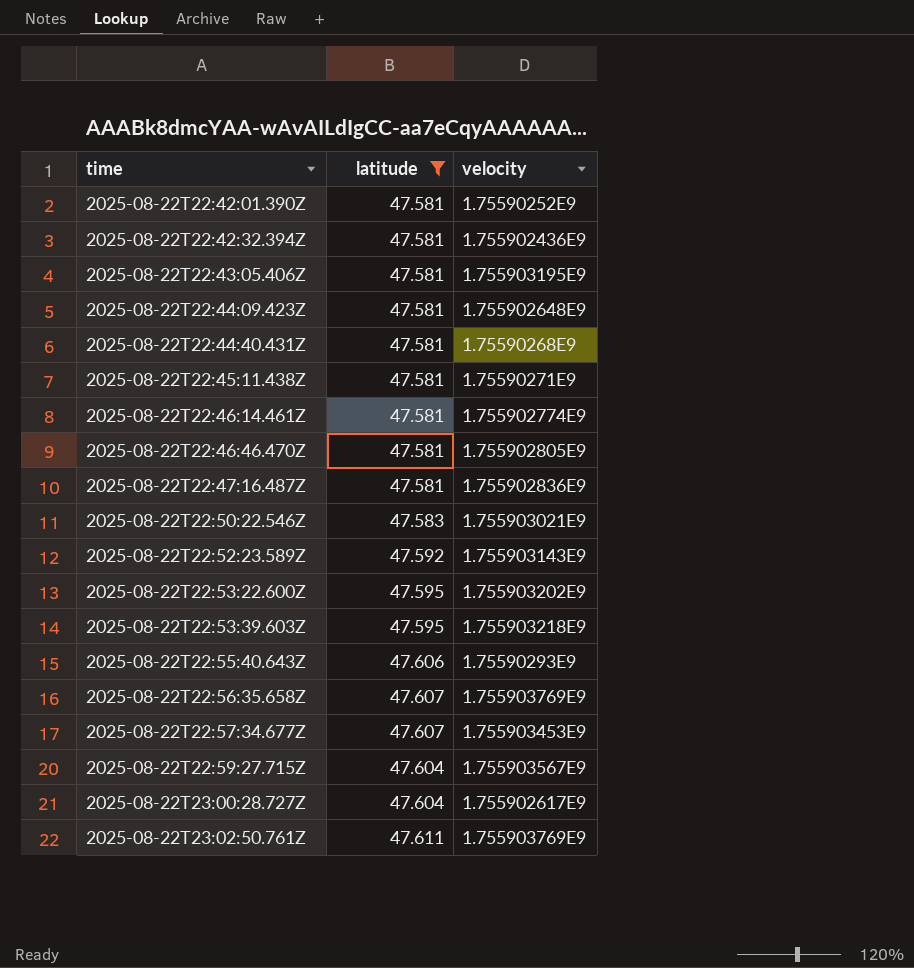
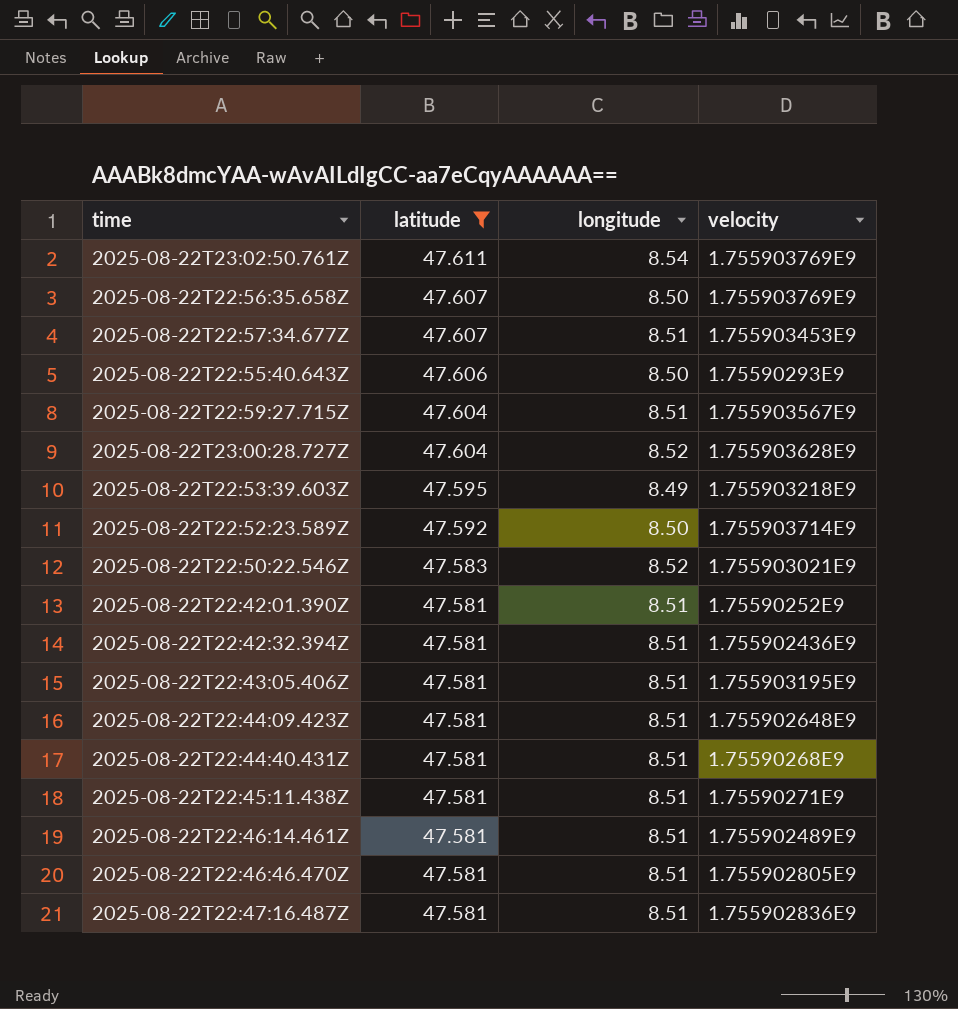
row order: time ascending -> latitude descending
column longitude | position: none -> 3
row 2025-08-22T22:53:22.600Z: 47.595 | 1.755903202E9 -> none
2025-08-22T23:00:28.727Z | velocity: 1.755902617E9 -> 1.755903628E9
2025-08-22T22:52:23.589Z | velocity: 1.755903143E9 -> 1.755903714E9
2025-08-22T22:46:14.461Z | velocity: 1.755902774E9 -> 1.755902489E9

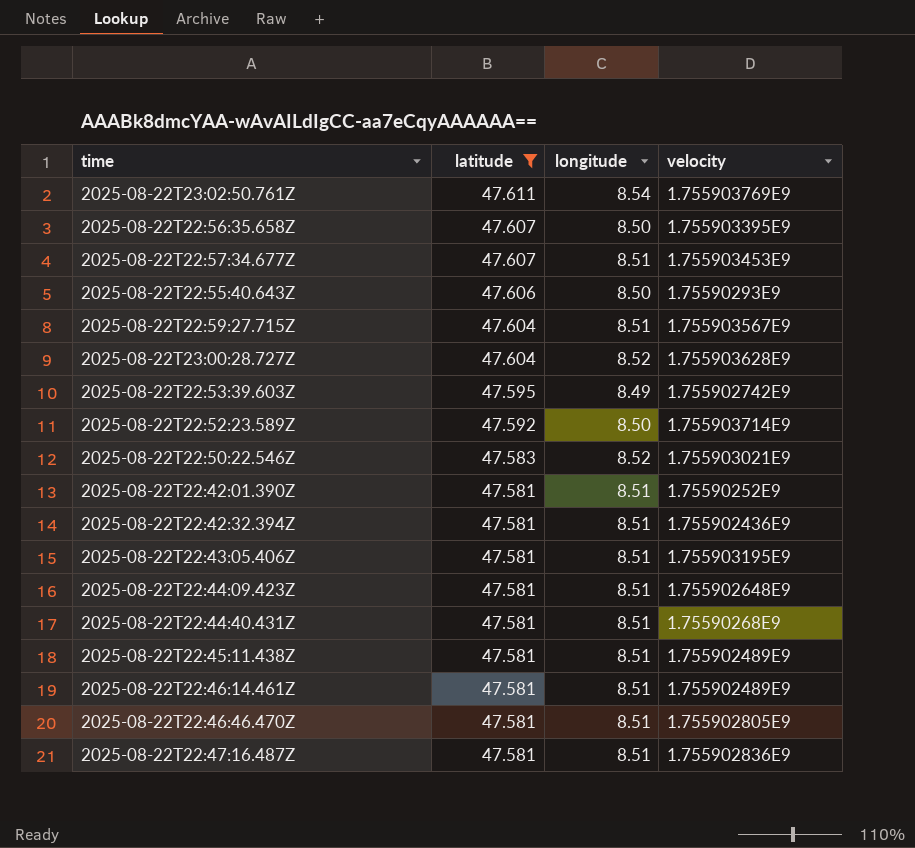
2025-08-22T22:56:35.658Z | velocity: 1.755903769E9 -> 1.755903395E9
2025-08-22T22:53:39.603Z | velocity: 1.755903218E9 -> 1.755902742E9
2025-08-22T22:45:11.438Z | velocity: 1.75590271E9 -> 1.755902489E9

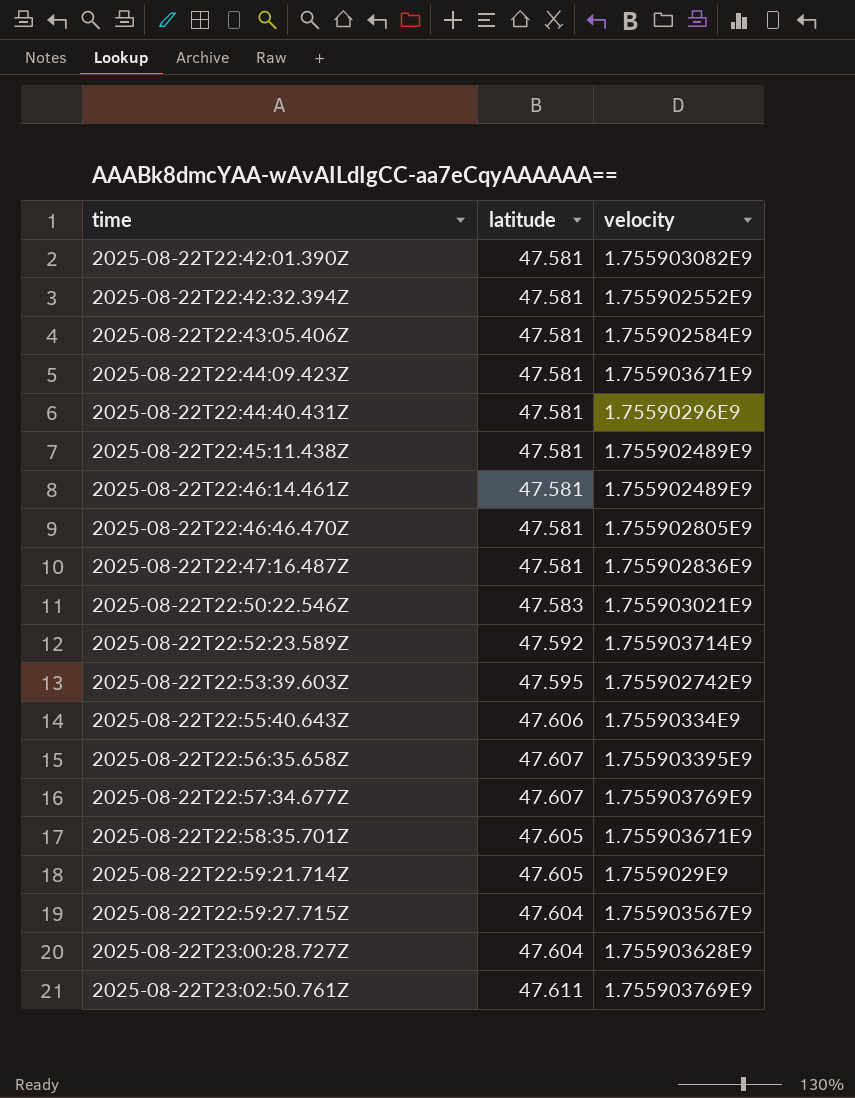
filter: latitude != 47.605 -> none
row order: latitude descending -> time ascending
column longitude | position: 3 -> none
2025-08-22T22:42:01.390Z | velocity: 1.75590252E9 -> 1.755903082E9
2025-08-22T22:42:32.394Z | velocity: 1.755902436E9 -> 1.755902552E9
2025-08-22T22:43:05.406Z | velocity: 1.755903195E9 -> 1.755902584E9
2025-08-22T22:44:09.423Z | velocity: 1.755902648E9 -> 1.755903671E9
2025-08-22T22:44:40.431Z | velocity: 1.75590268E9 -> 1.75590296E9
2025-08-22T22:55:40.643Z | velocity: 1.75590293E9 -> 1.75590334E9
2025-08-22T22:57:34.677Z | velocity: 1.755903453E9 -> 1.755903769E9

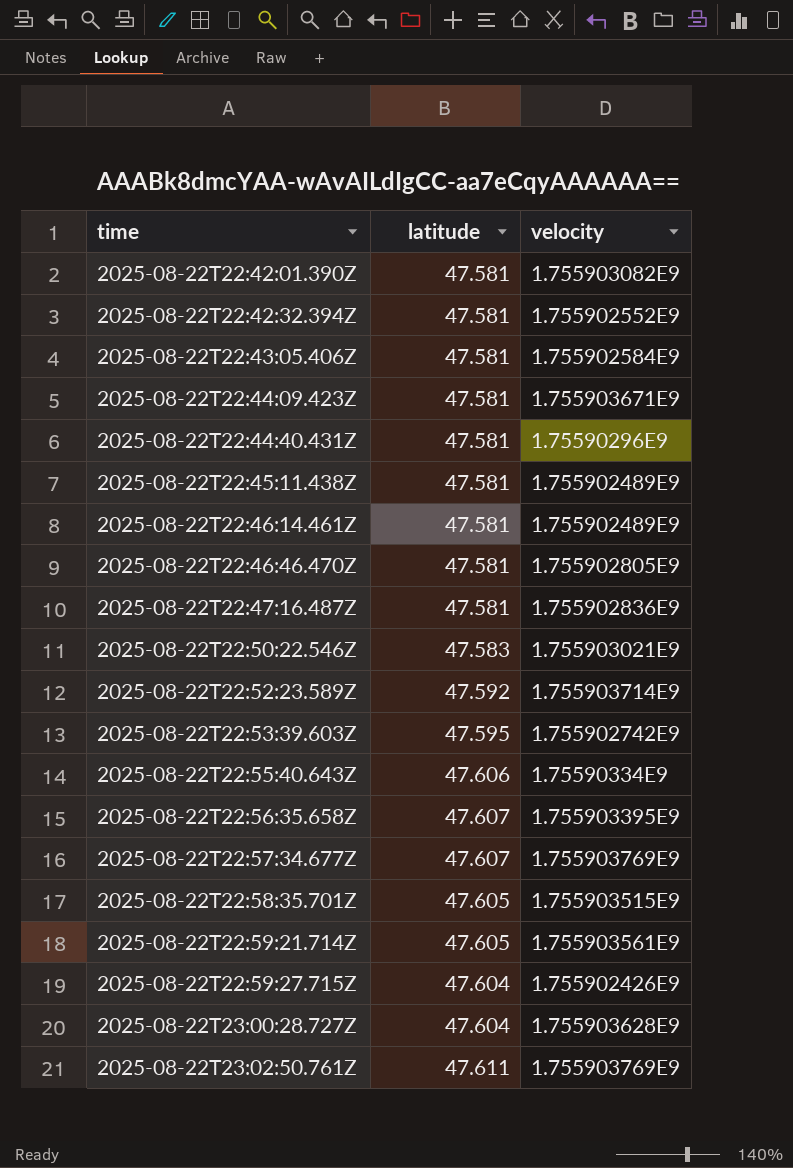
2025-08-22T22:58:35.701Z | velocity: 1.755903671E9 -> 1.755903515E9
2025-08-22T22:59:21.714Z | velocity: 1.7559029E9 -> 1.755903561E9
2025-08-22T22:59:27.715Z | velocity: 1.755903567E9 -> 1.755902426E9

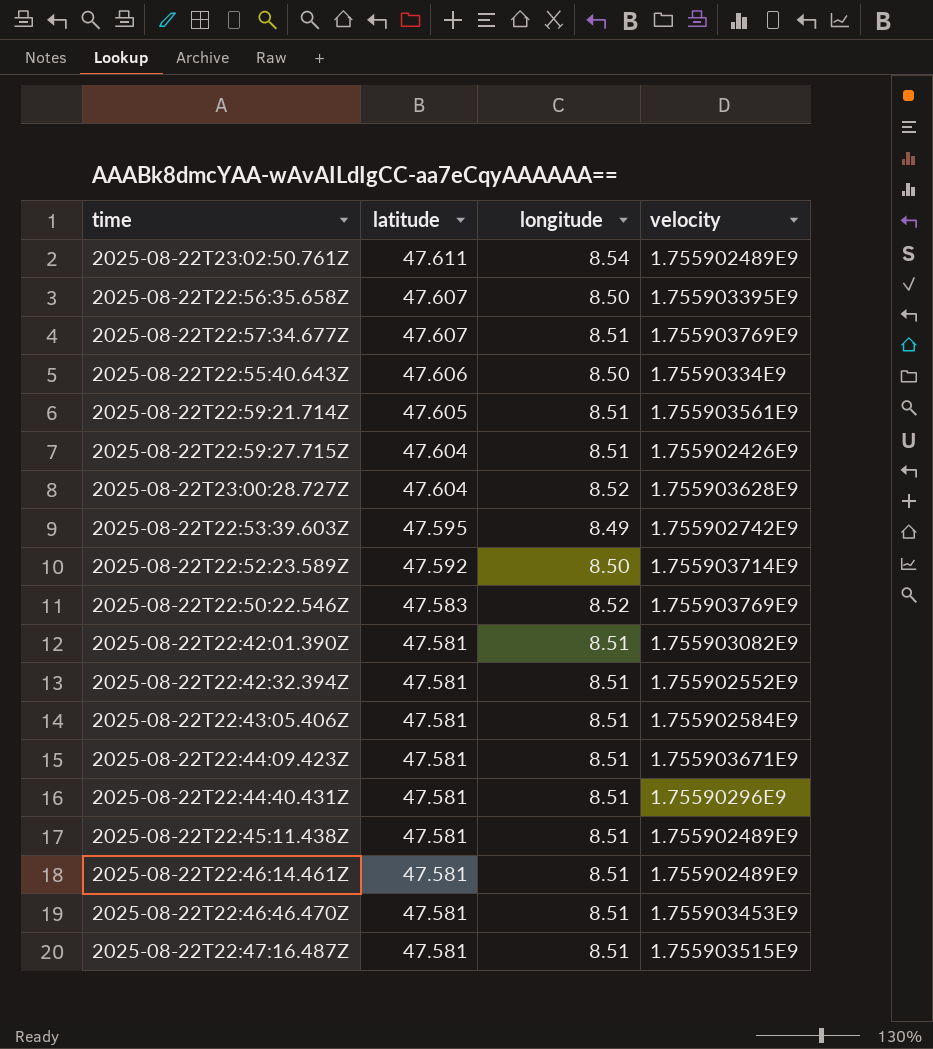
row order: time ascending -> latitude descending
column longitude | position: none -> 3
row 2025-08-22T22:58:35.701Z: 47.605 | 1.755903515E9 -> none
2025-08-22T23:02:50.761Z | velocity: 1.755903769E9 -> 1.755902489E9
2025-08-22T22:50:22.546Z | velocity: 1.755903021E9 -> 1.755903769E9
2025-08-22T22:46:46.470Z | velocity: 1.755902805E9 -> 1.755903453E9
2025-08-22T22:47:16.487Z | velocity: 1.755902836E9 -> 1.755903515E9

